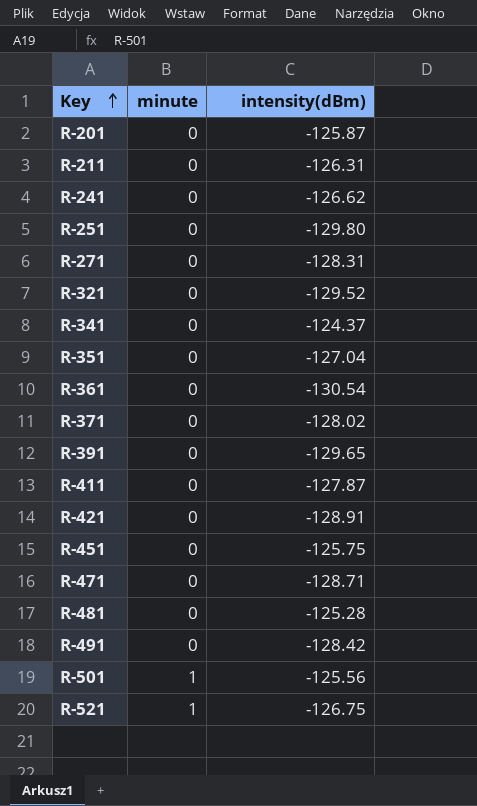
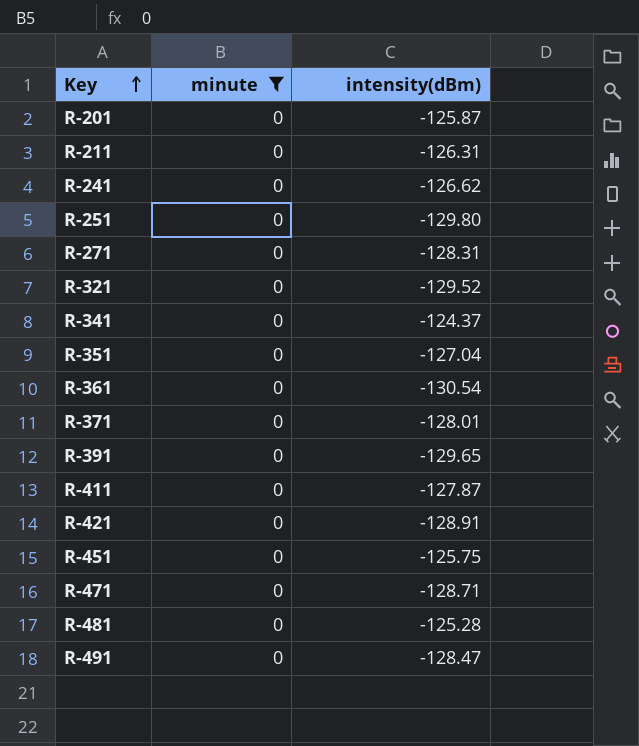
filter: none -> minute = 0
R-371 | intensity(dBm): -128.02 -> -128.01
R-491 | intensity(dBm): -128.42 -> -128.47

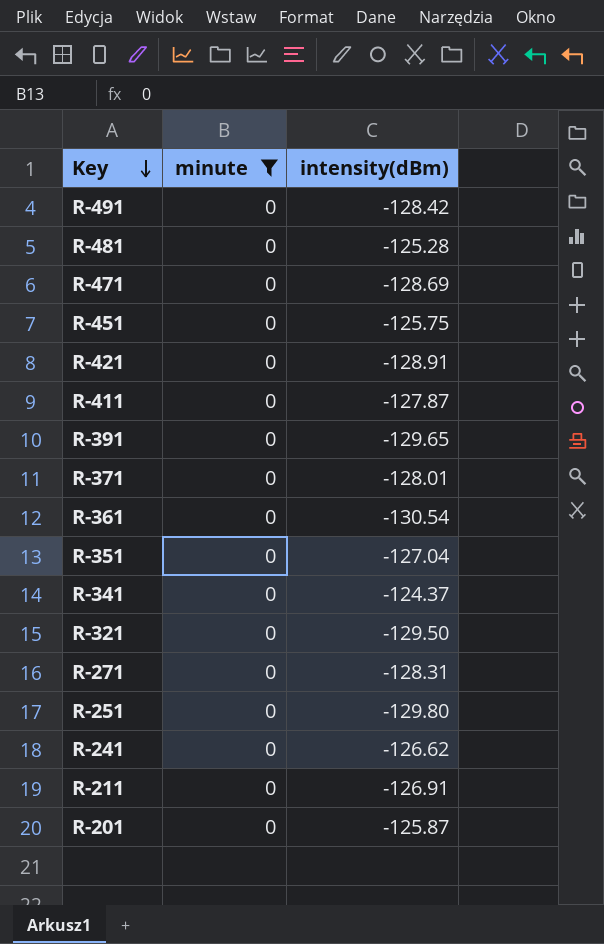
row order: Key ascending -> Key descending
R-491 | intensity(dBm): -128.47 -> -128.42
R-471 | intensity(dBm): -128.71 -> -128.69
R-321 | intensity(dBm): -129.52 -> -129.50
R-211 | intensity(dBm): -126.31 -> -126.91

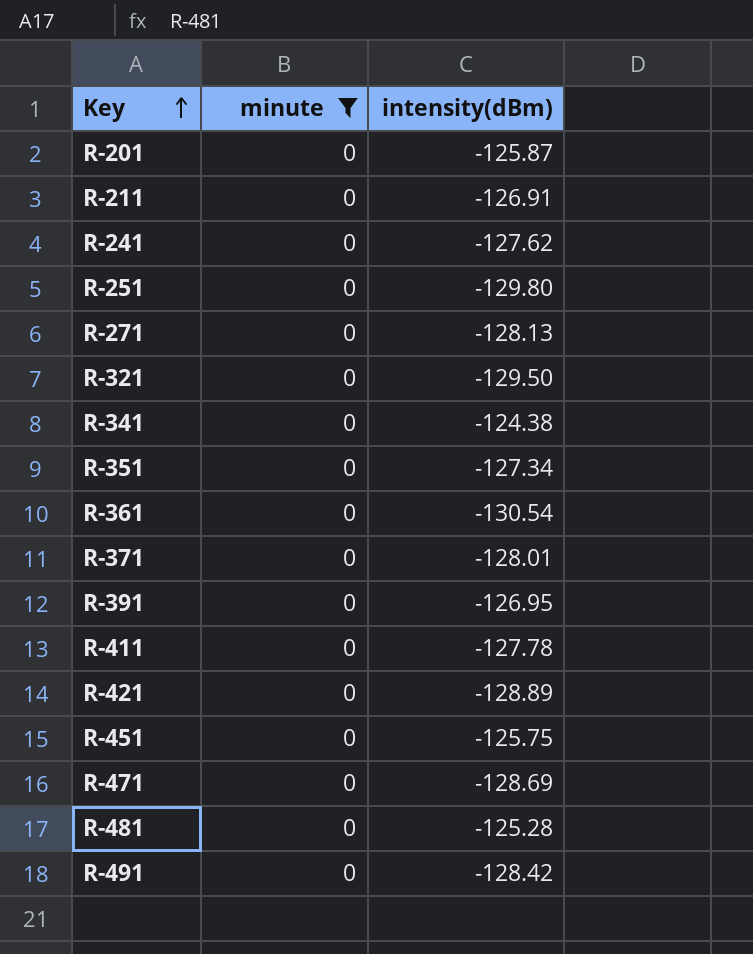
row order: Key descending -> Key ascending
R-241 | intensity(dBm): -126.62 -> -127.62
R-271 | intensity(dBm): -128.31 -> -128.13
R-341 | intensity(dBm): -124.37 -> -124.38
R-351 | intensity(dBm): -127.04 -> -127.34
R-391 | intensity(dBm): -129.65 -> -126.95
R-411 | intensity(dBm): -127.87 -> -127.78
R-421 | intensity(dBm): -128.91 -> -128.89

